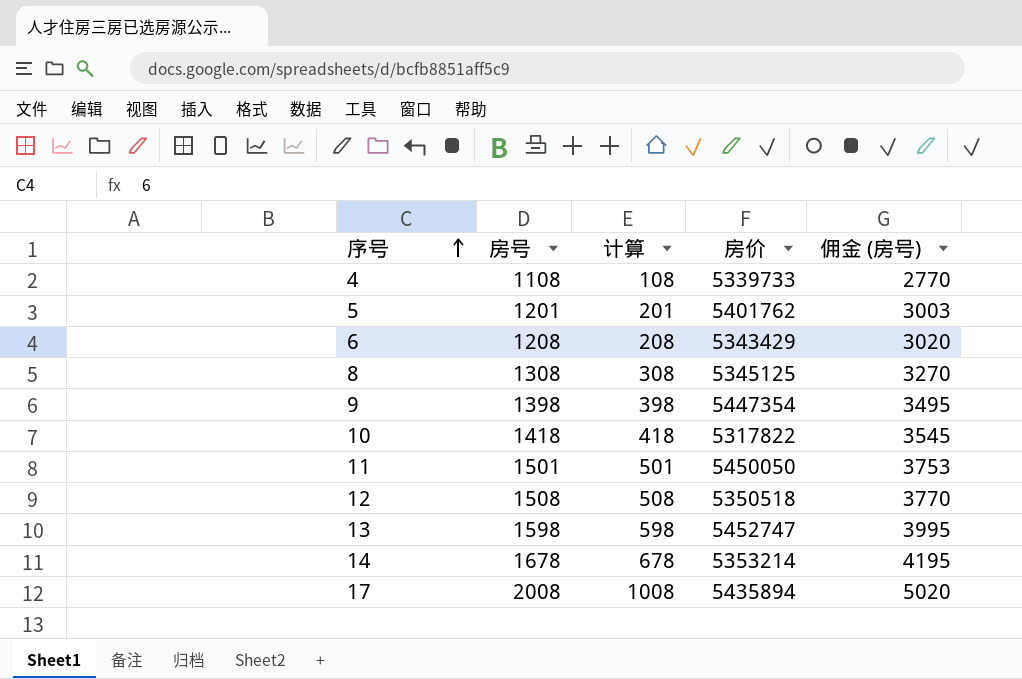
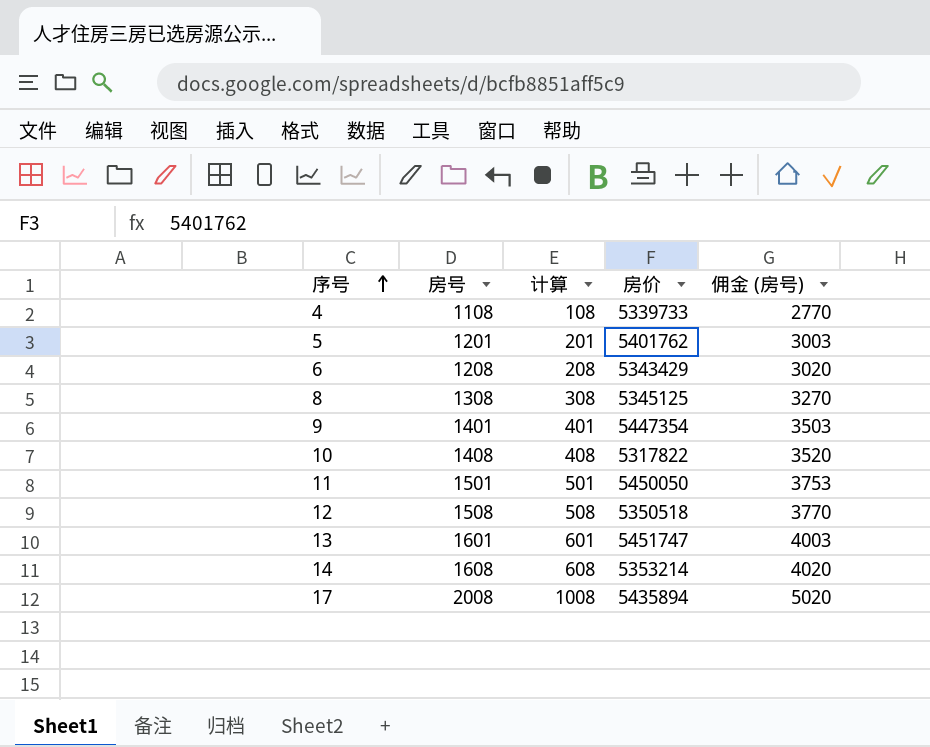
9 | 房号: 1398 -> 1401
9 | 计算: 398 -> 401
9 | 佣金 (房号): 3495 -> 3503
10 | 房号: 1418 -> 1408
10 | 计算: 418 -> 408
10 | 佣金 (房号): 3545 -> 3520
13 | 房号: 1598 -> 1601
13 | 计算: 598 -> 601
13 | 房价: 5452747 -> 5451747
13 | 佣金 (房号): 3995 -> 4003
14 | 房号: 1678 -> 1608
14 | 计算: 678 -> 608
14 | 佣金 (房号): 4195 -> 4020

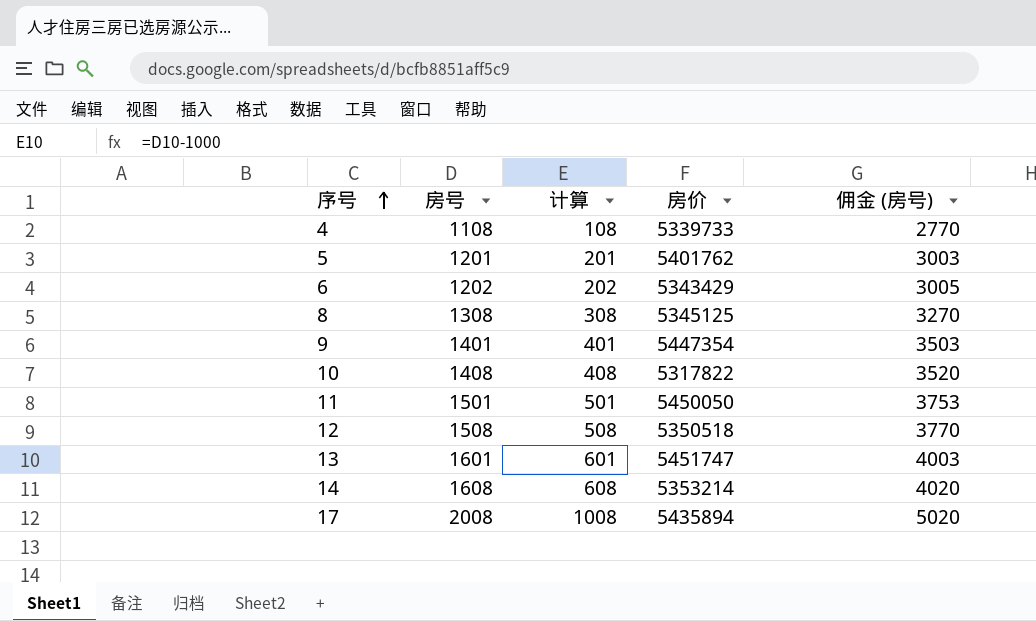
6 | 房号: 1208 -> 1202
6 | 计算: 208 -> 202
6 | 佣金 (房号): 3020 -> 3005

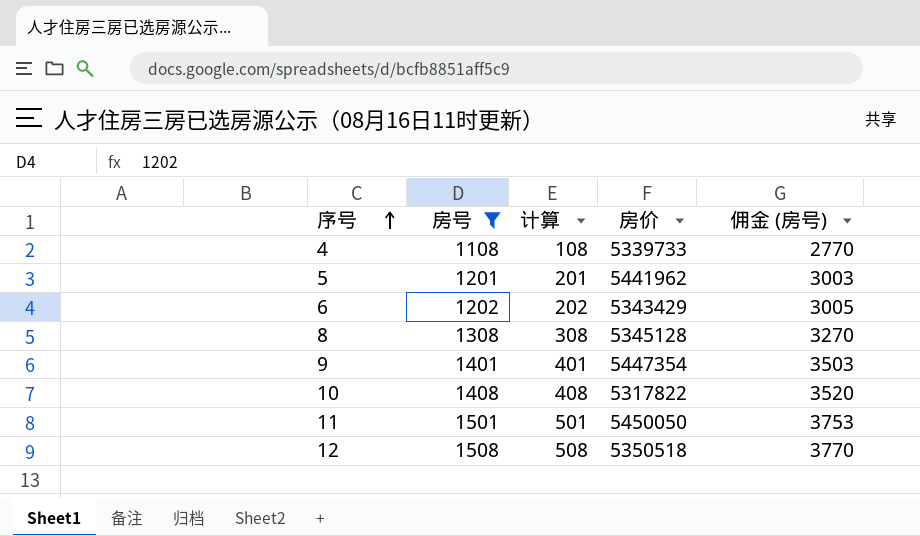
filter: none -> 房号 <= 1508
5 | 房价: 5401762 -> 5441962
8 | 房价: 5345125 -> 5345128

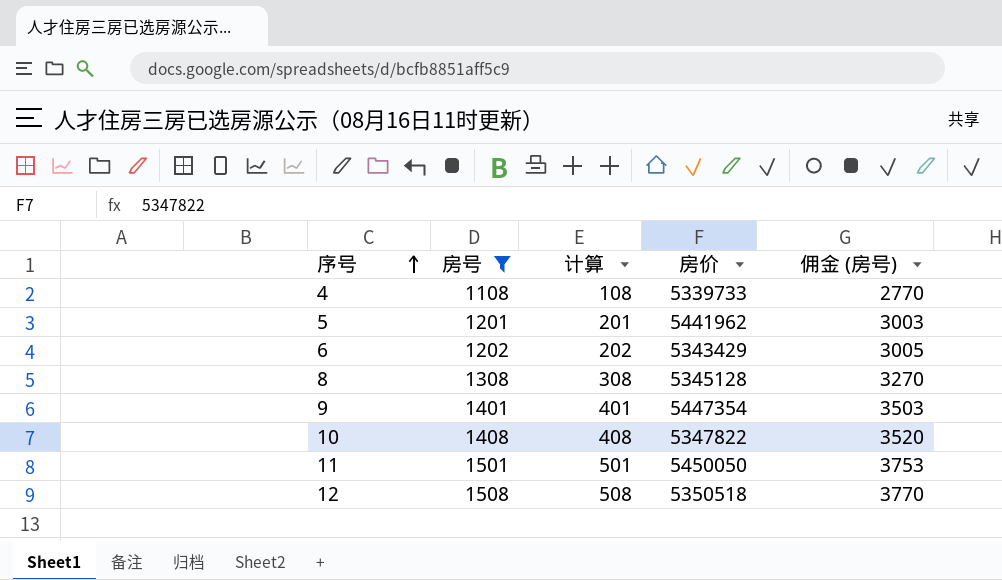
10 | 房价: 5317822 -> 5347822

